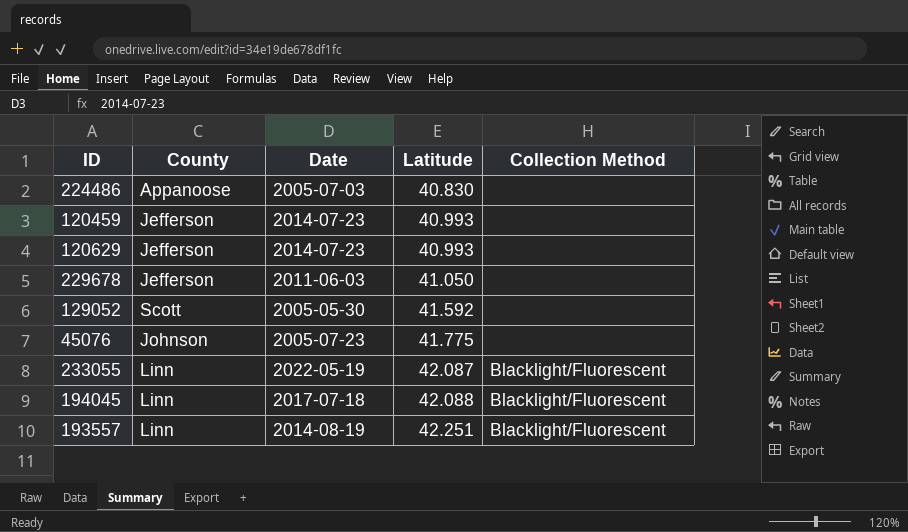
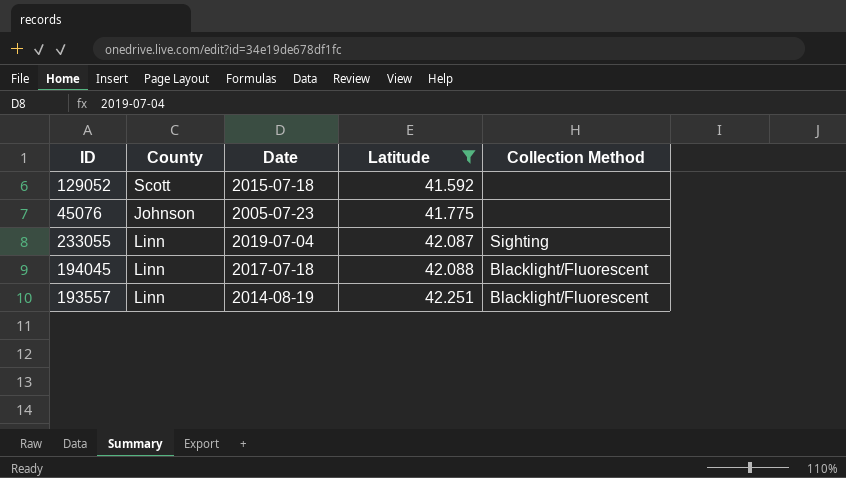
filter: none -> Latitude >= 41.592
129052 | Date: 2005-05-30 -> 2015-07-18
233055 | Date: 2022-05-19 -> 2019-07-04
233055 | Collection Method: Blacklight/Fluorescent -> Sighting

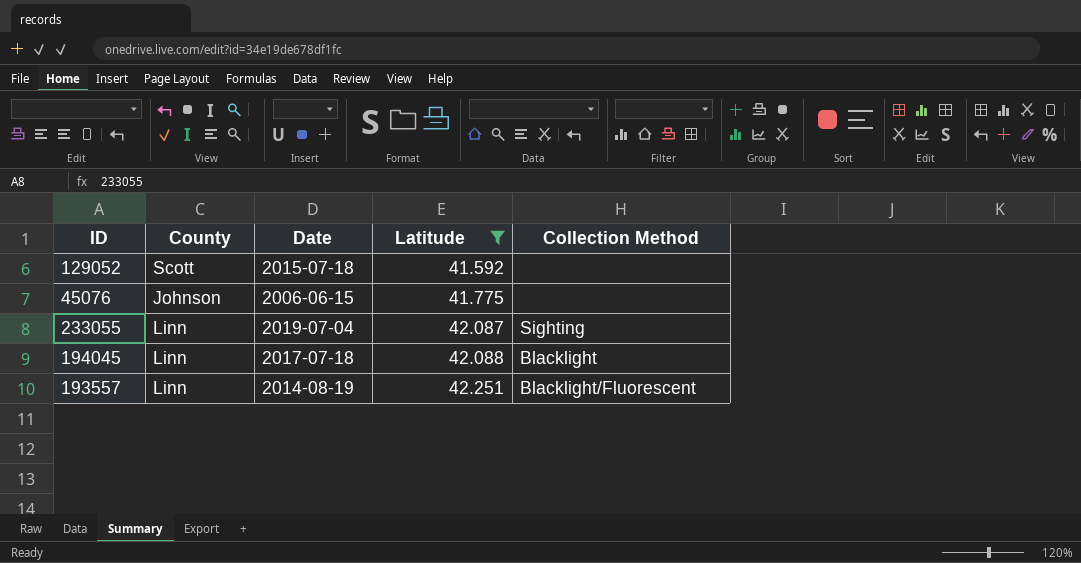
45076 | Date: 2005-07-23 -> 2006-06-15
194045 | Collection Method: Blacklight/Fluorescent -> Blacklight

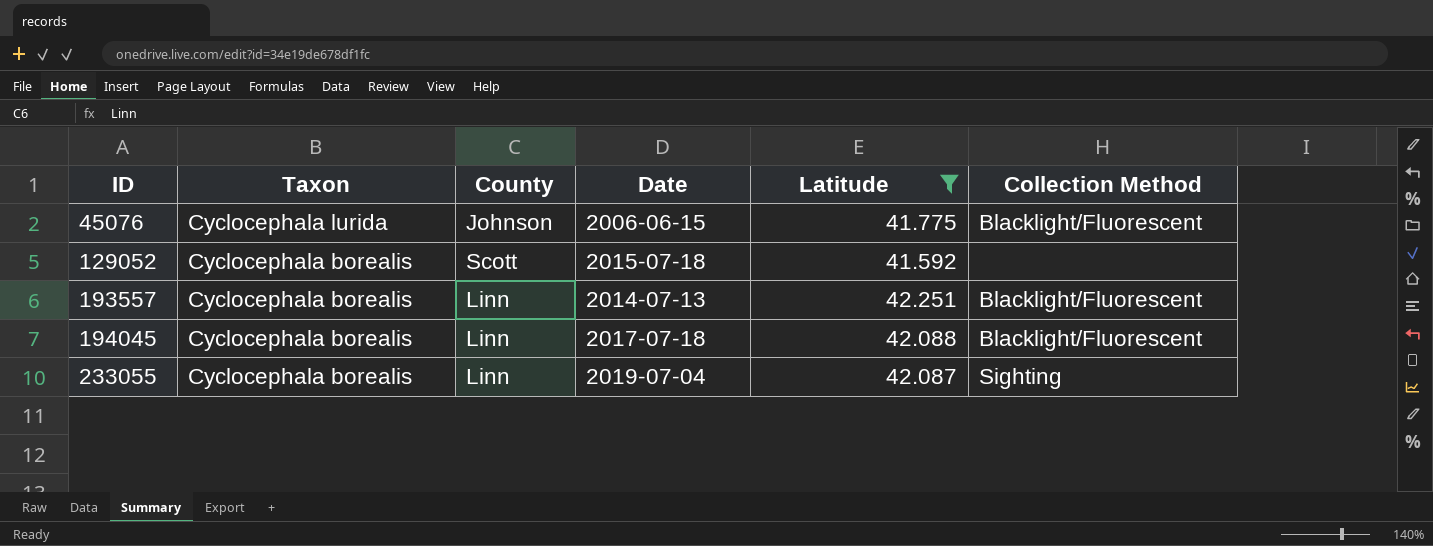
row order: Latitude ascending -> ID ascending
column Taxon | position: none -> 2
45076 | Collection Method: none -> Blacklight/Fluorescent
193557 | Date: 2014-08-19 -> 2014-07-13
194045 | Collection Method: Blacklight -> Blacklight/Fluorescent

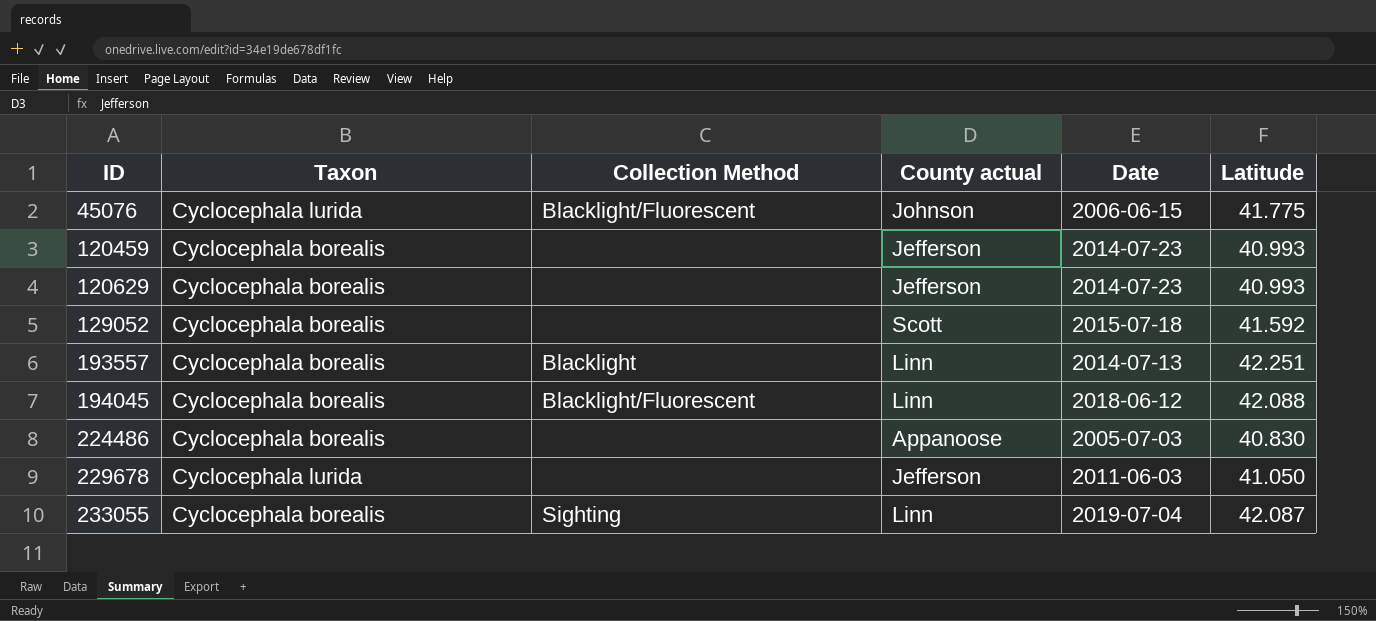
filter: Latitude >= 41.592 -> none
column Collection Method | position: 6 -> 3
column name: County -> County actual
193557 | Collection Method: Blacklight/Fluorescent -> Blacklight
194045 | Date: 2017-07-18 -> 2018-06-12

